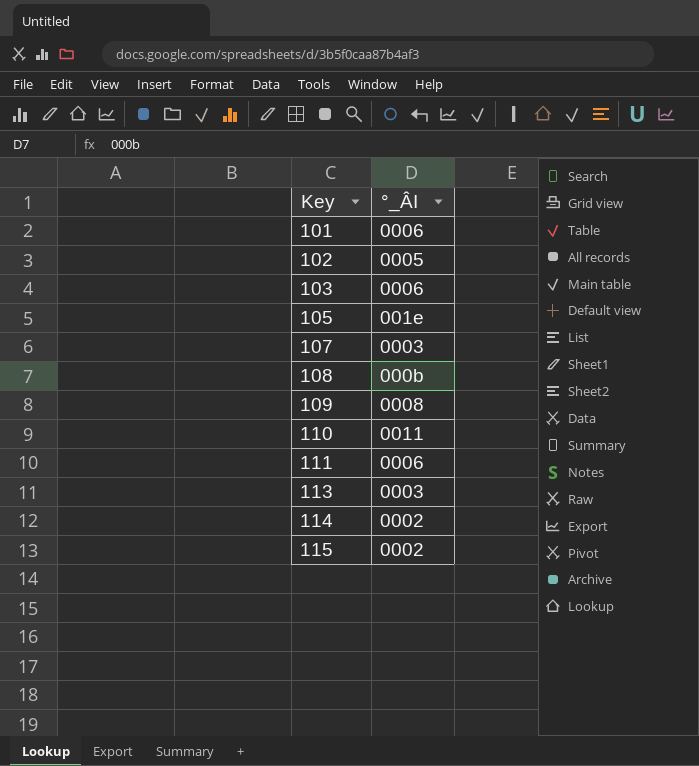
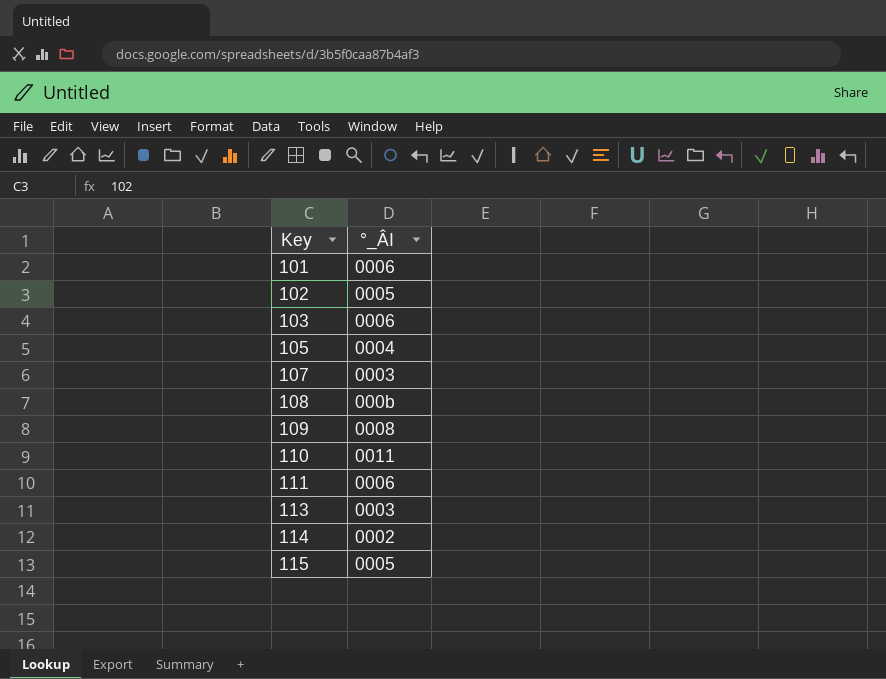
105 | °_ÂI: 001e -> 0004
115 | °_ÂI: 0002 -> 0005

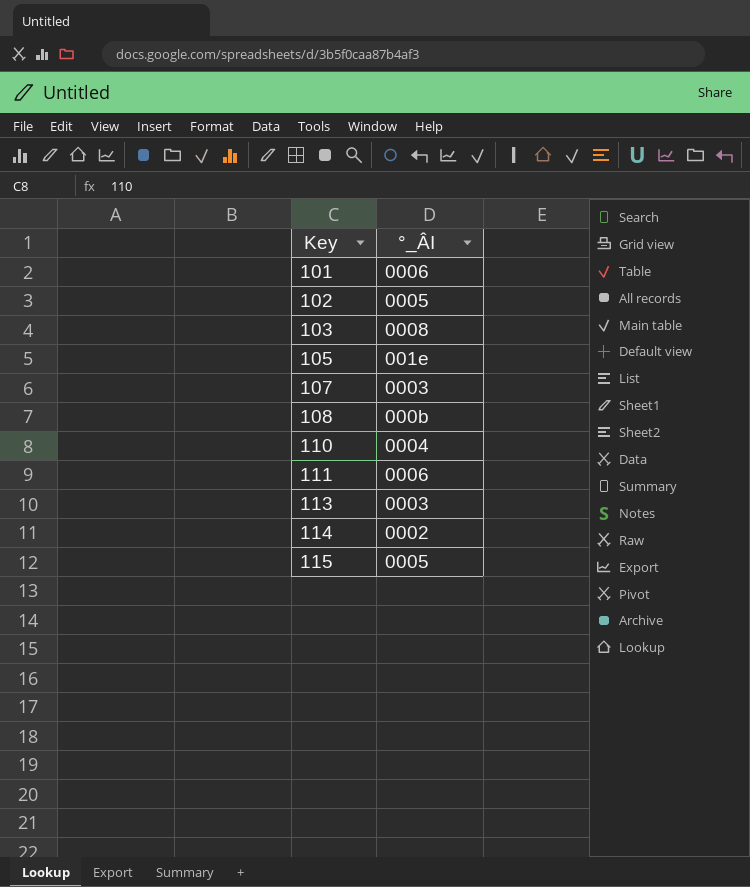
row 109: 0008 -> none
103 | °_ÂI: 0006 -> 0008
105 | °_ÂI: 0004 -> 001e
110 | °_ÂI: 0011 -> 0004

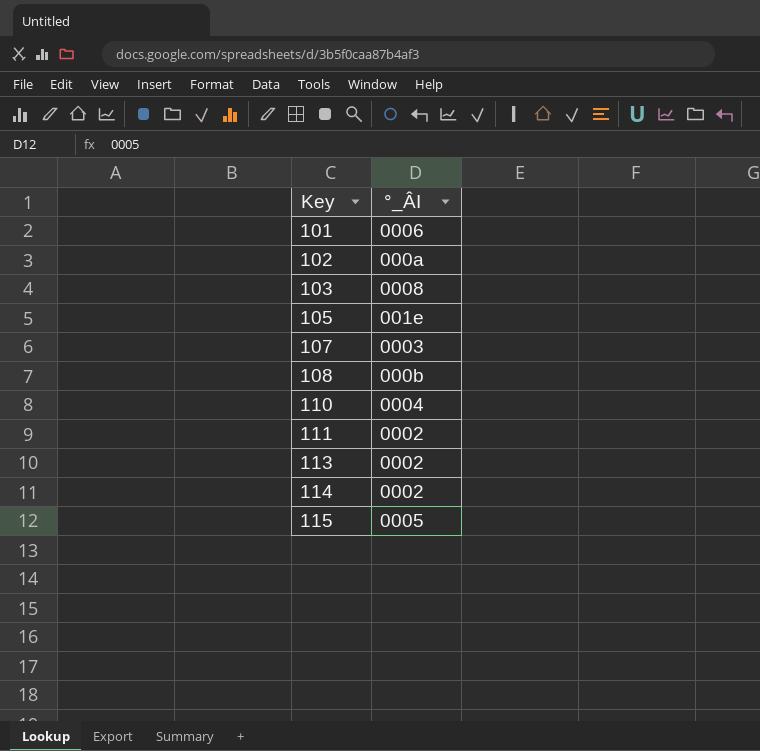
102 | °_ÂI: 0005 -> 000a
111 | °_ÂI: 0006 -> 0002
113 | °_ÂI: 0003 -> 0002

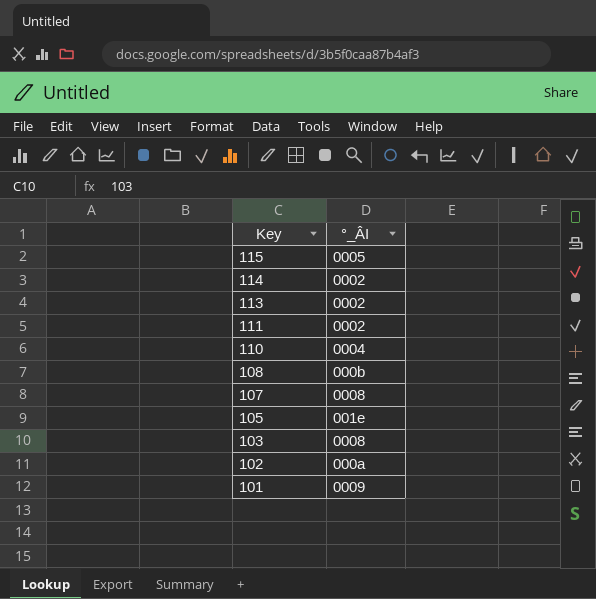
row order: Key ascending -> Key descending
107 | °_ÂI: 0003 -> 0008
101 | °_ÂI: 0006 -> 0009

